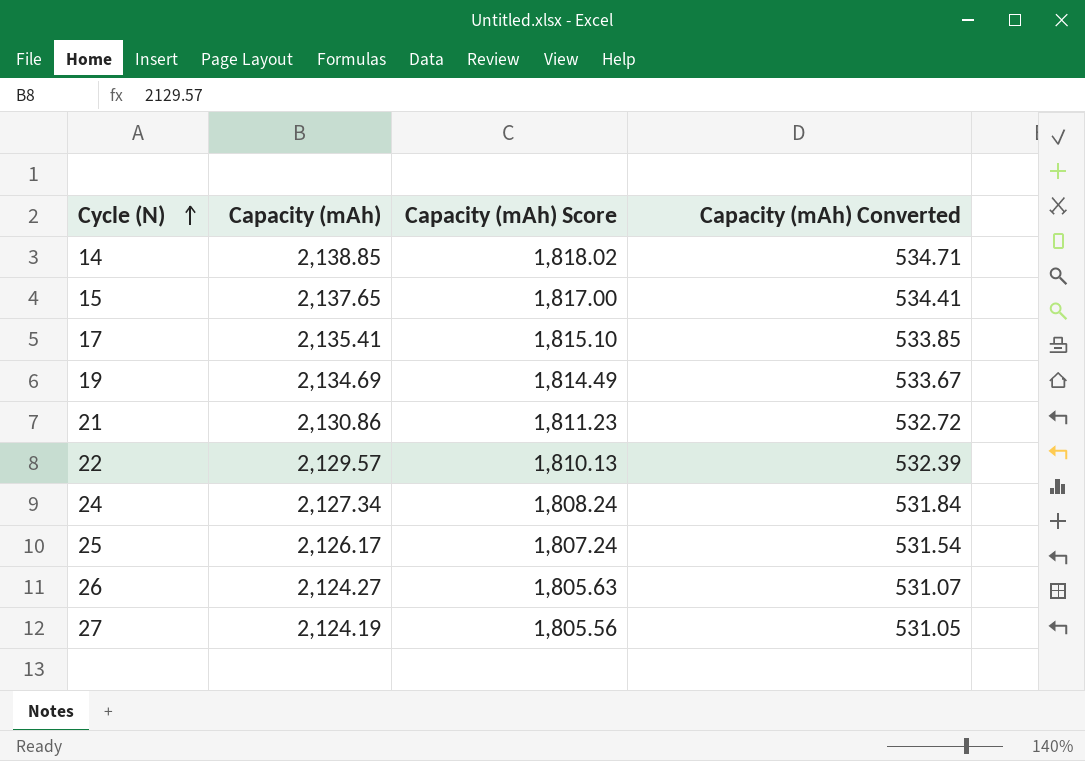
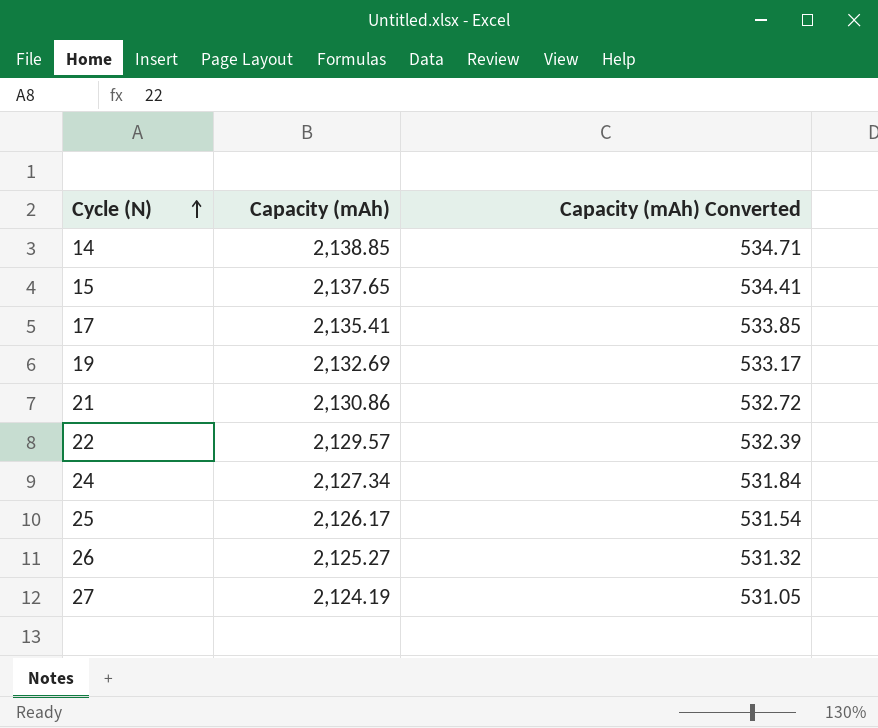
column Capacity (mAh) Score | formula: [Capacity (mAh)] * 0.85 -> none
19 | Capacity (mAh): 2,134.69 -> 2,132.69
19 | Capacity (mAh) Converted: 533.67 -> 533.17
26 | Capacity (mAh): 2,124.27 -> 2,125.27
26 | Capacity (mAh) Converted: 531.07 -> 531.32

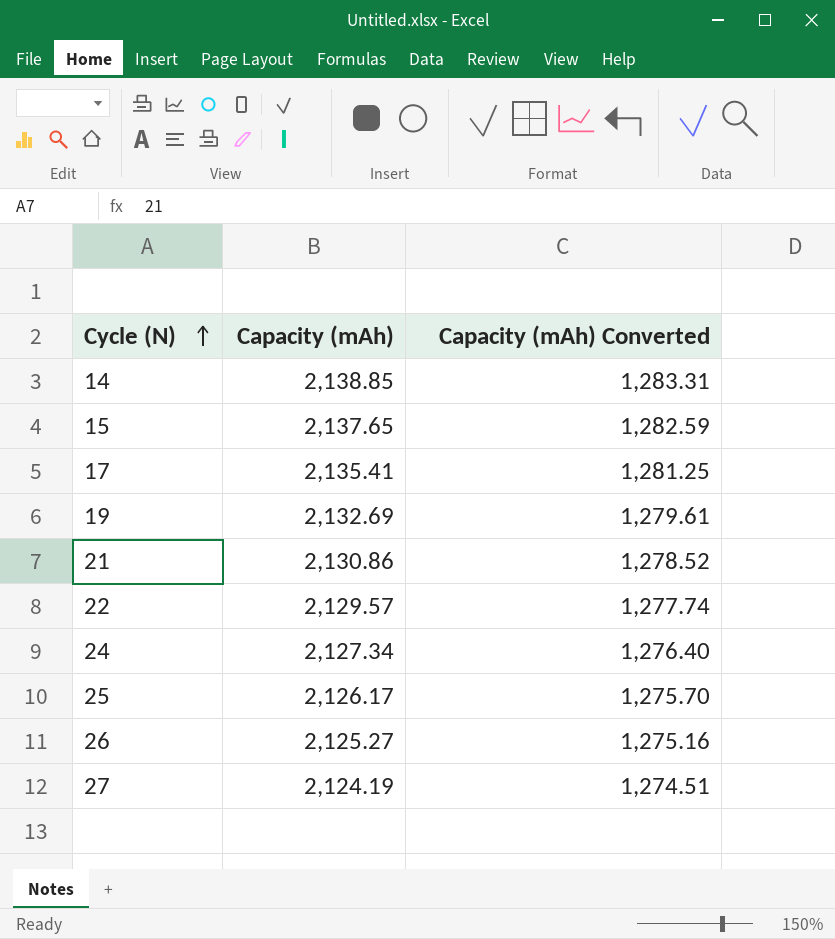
column Capacity (mAh) Converted | formula: [Capacity (mAh)] * 0.25 -> [Capacity (mAh)] * 0.6

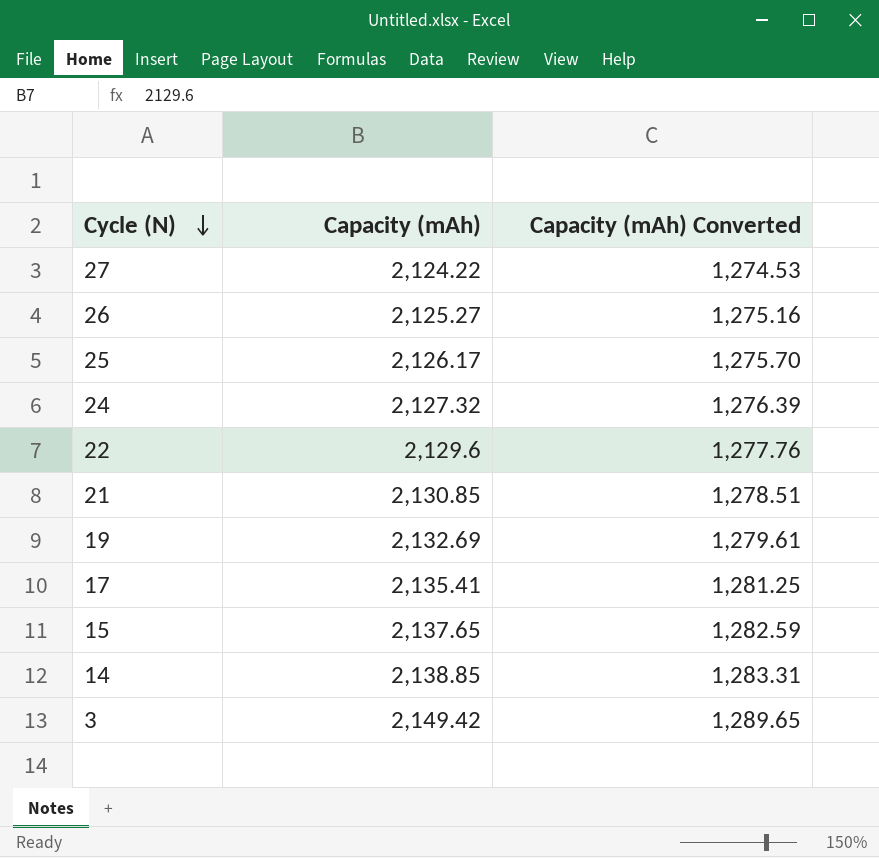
row order: Cycle (N) ascending -> Cycle (N) descending
27 | Capacity (mAh): 2,124.19 -> 2,124.22
27 | Capacity (mAh) Converted: 1,274.51 -> 1,274.53
24 | Capacity (mAh): 2,127.34 -> 2,127.32
24 | Capacity (mAh) Converted: 1,276.40 -> 1,276.39
22 | Capacity (mAh): 2,129.57 -> 2,129.6
22 | Capacity (mAh) Converted: 1,277.74 -> 1,277.76
21 | Capacity (mAh): 2,130.86 -> 2,130.85
21 | Capacity (mAh) Converted: 1,278.52 -> 1,278.51
row 3: none -> 2,149.42 | 1,289.65

